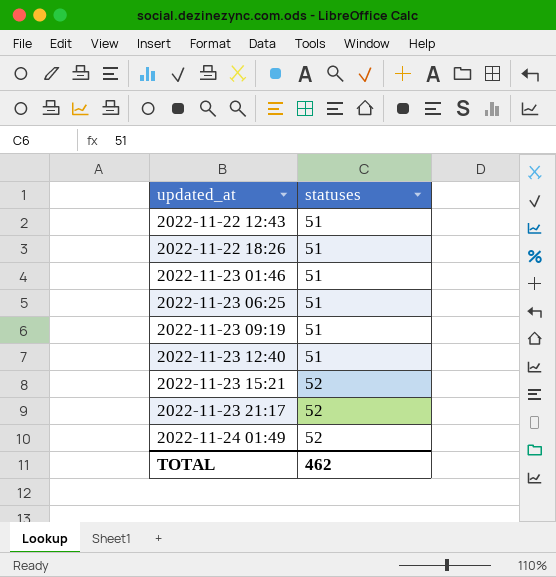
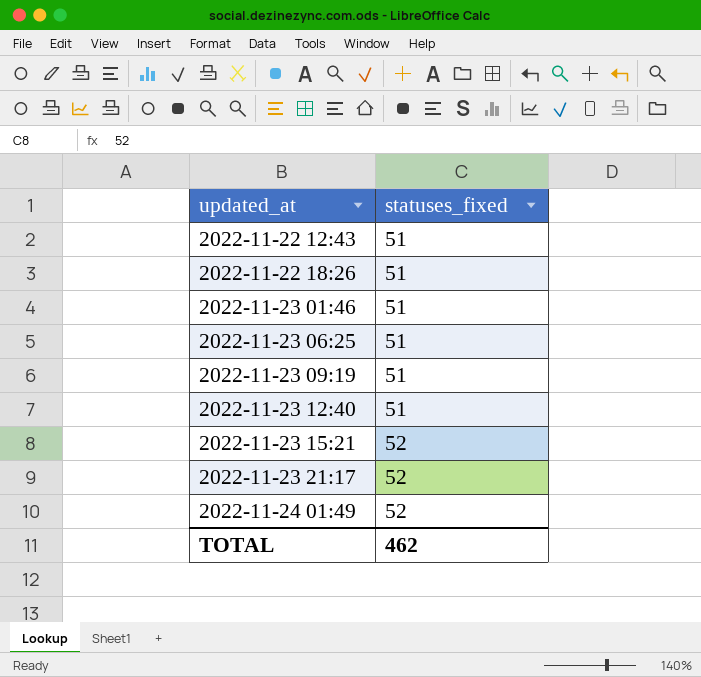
column name: statuses -> statuses_fixed

